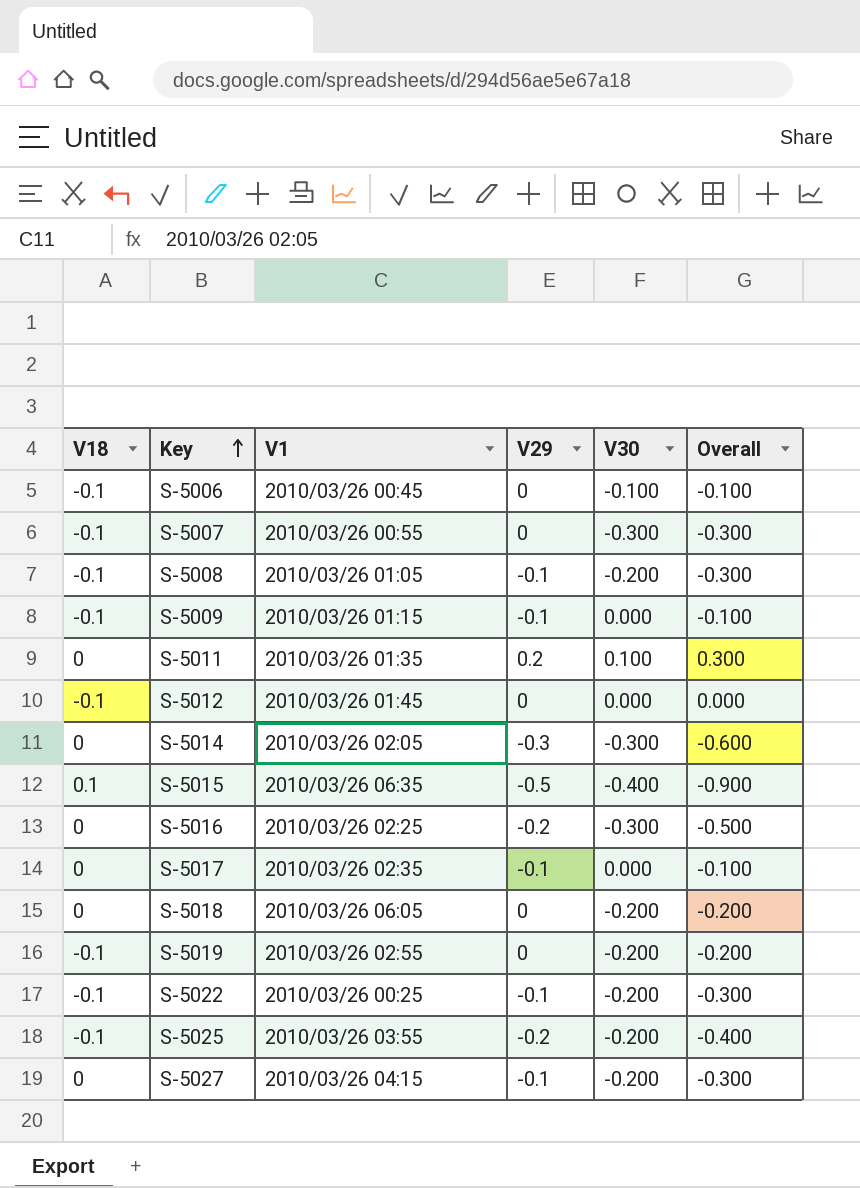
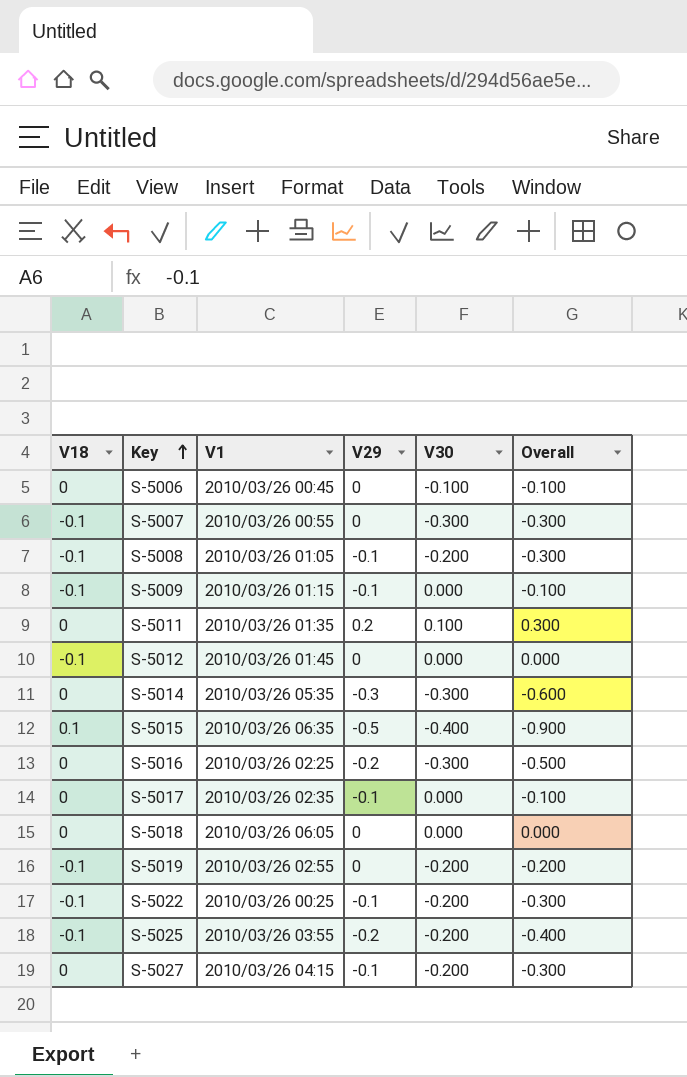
S-5006 | V18: -0.1 -> 0
S-5014 | V1: 2010/03/26 02:05 -> 2010/03/26 05:35
S-5018 | V30: -0.200 -> 0.000
S-5018 | Overall: -0.200 -> 0.000

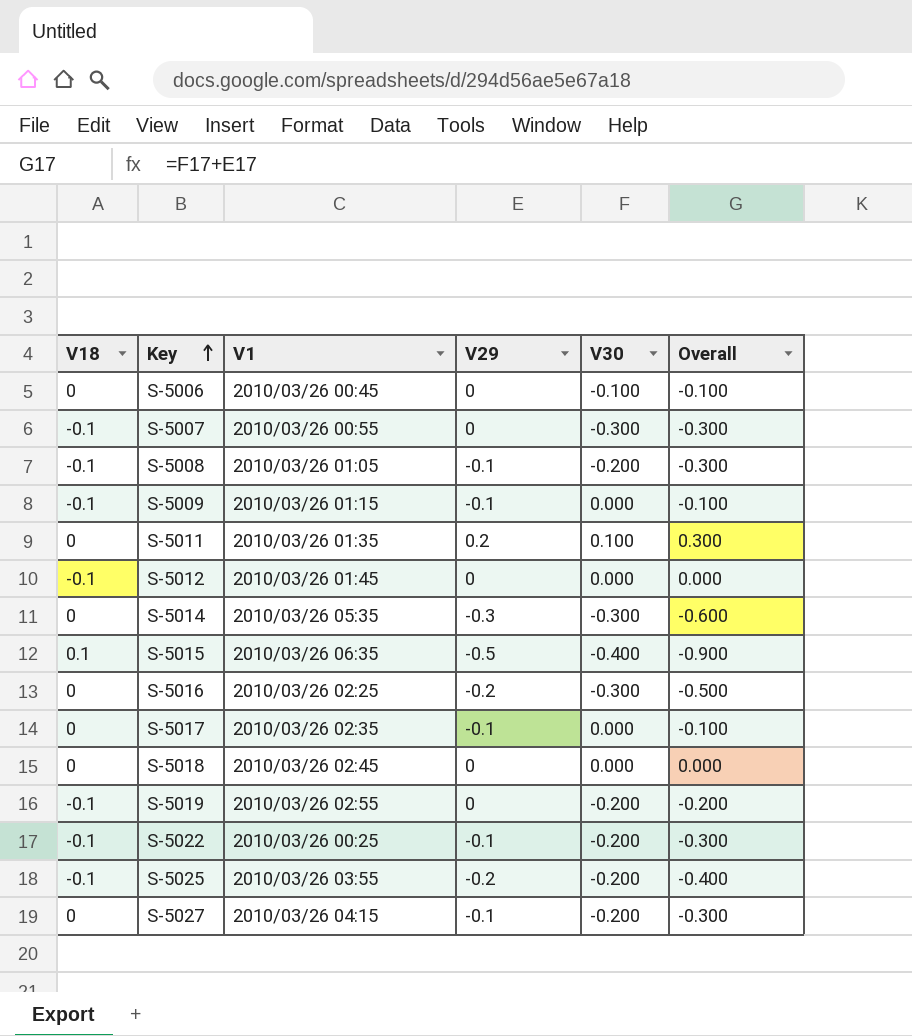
S-5018 | V1: 2010/03/26 06:05 -> 2010/03/26 02:45

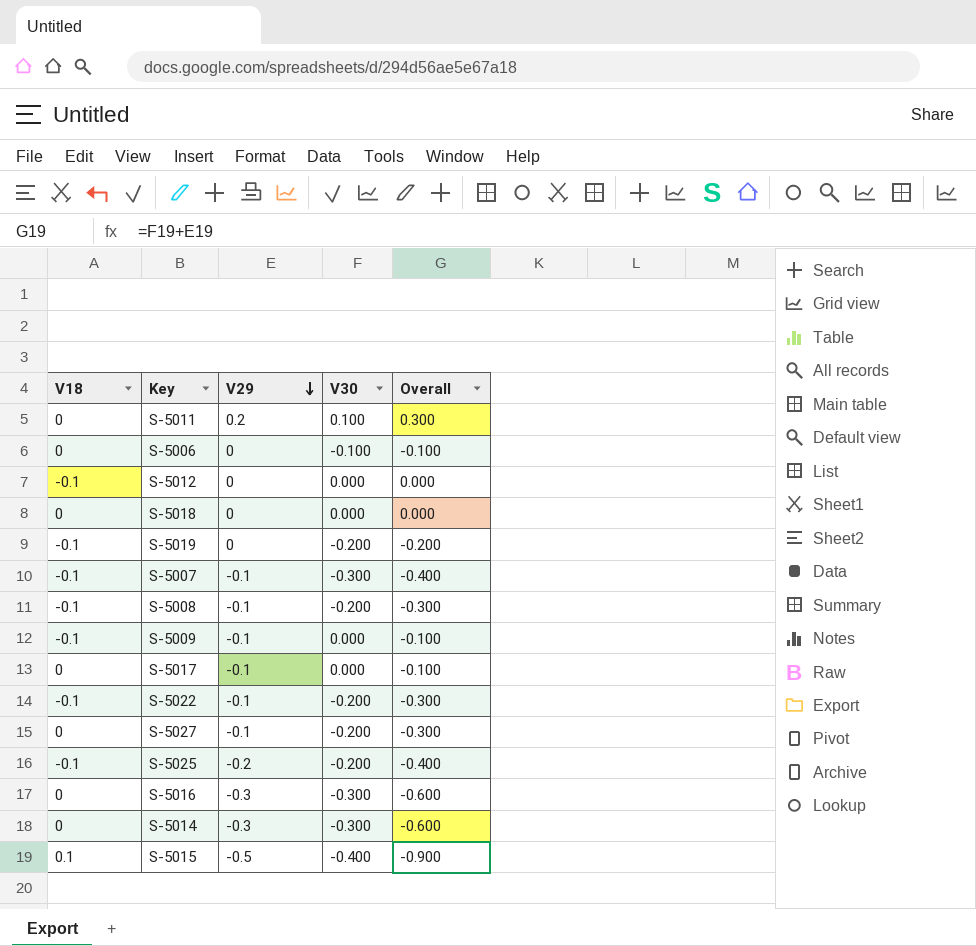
row order: Key ascending -> V29 descending
column V1 | position: 3 -> none
S-5007 | V29: 0 -> -0.1
S-5007 | Overall: -0.300 -> -0.400
S-5016 | V29: -0.2 -> -0.3
S-5016 | Overall: -0.500 -> -0.600

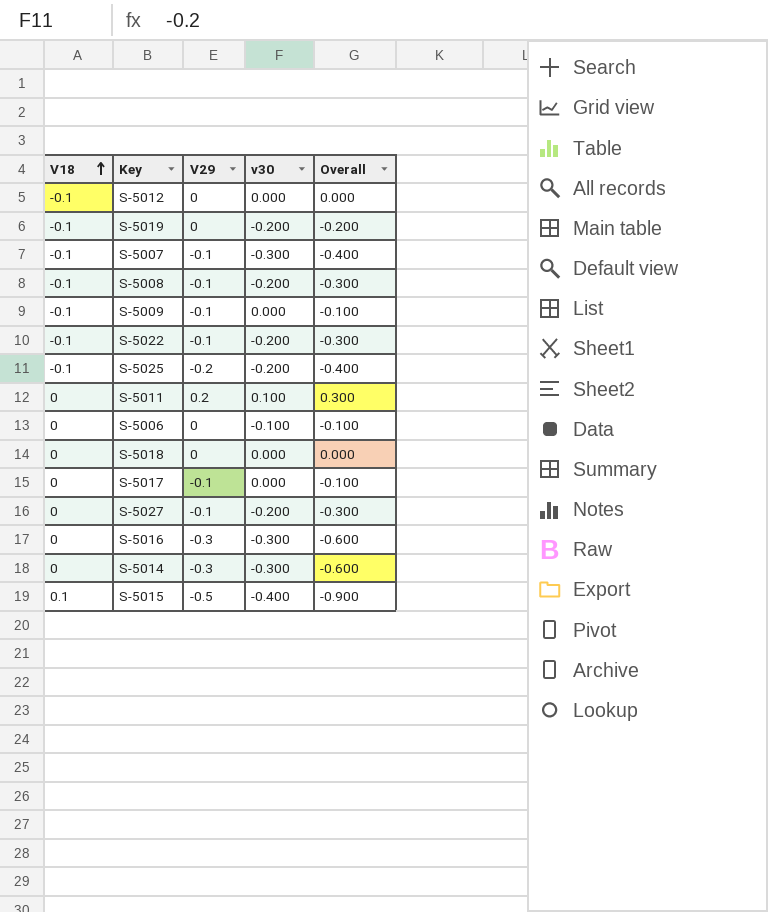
row order: V29 descending -> V18 ascending
column name: V30 -> v30

